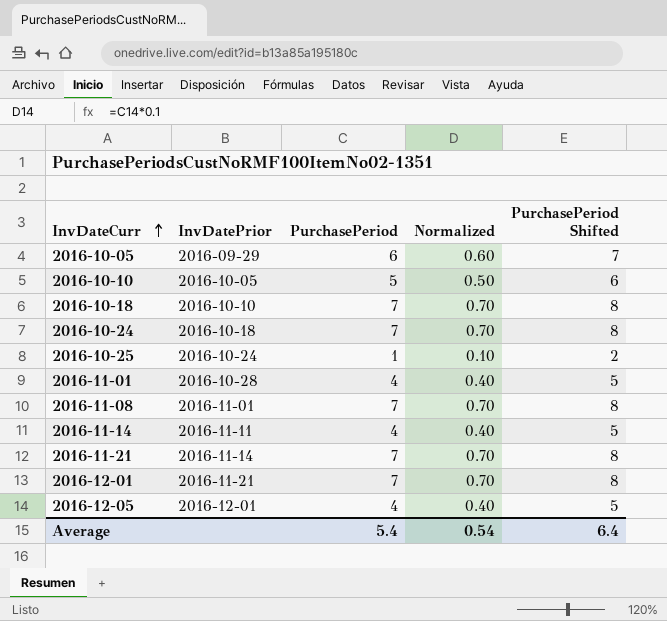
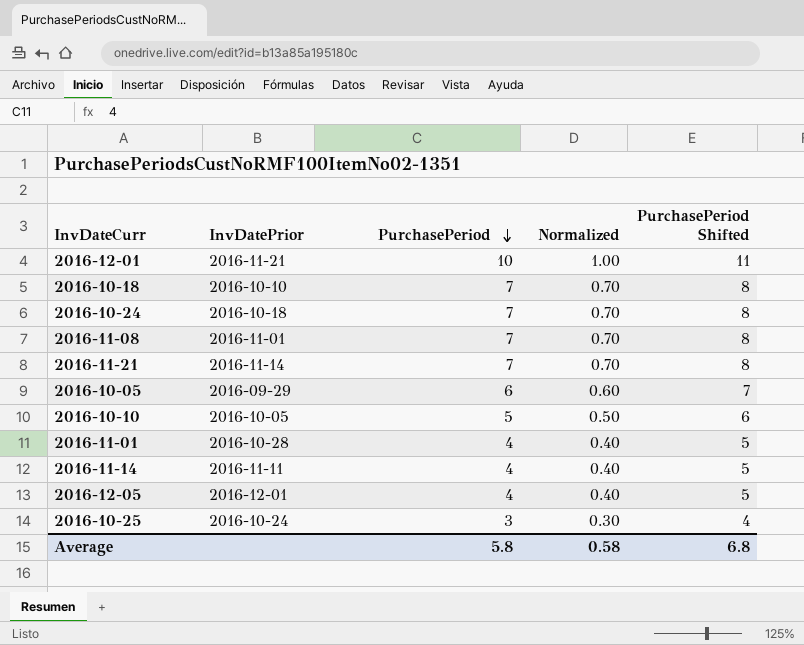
row order: InvDateCurr ascending -> PurchasePeriod descending
2016-12-01 | PurchasePeriod: 7 -> 10
2016-12-01 | Normalized: 0.70 -> 1.00
2016-12-01 | PurchasePeriod Shifted: 8 -> 11
2016-10-25 | PurchasePeriod: 1 -> 3
2016-10-25 | Normalized: 0.10 -> 0.30
2016-10-25 | PurchasePeriod Shifted: 2 -> 4
Average | PurchasePeriod: 5.4 -> 5.8
Average | Normalized: 0.54 -> 0.58
Average | PurchasePeriod Shifted: 6.4 -> 6.8

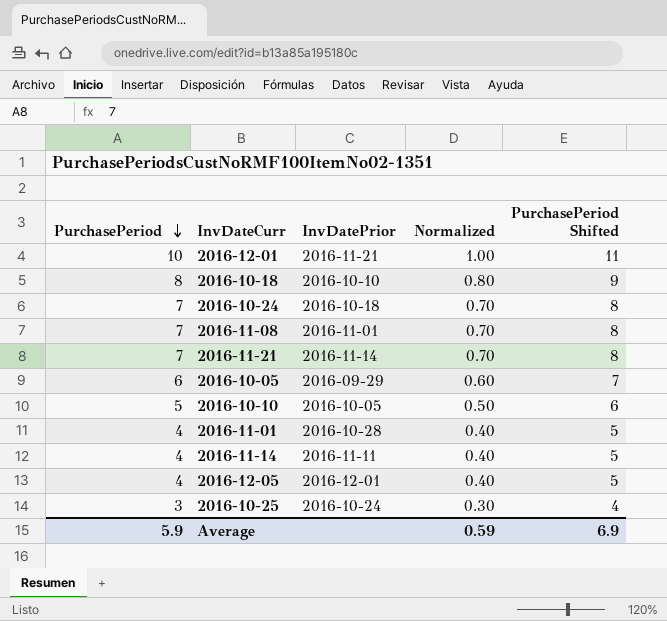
column PurchasePeriod | position: 3 -> 1
2016-10-18 | PurchasePeriod: 7 -> 8
2016-10-18 | Normalized: 0.70 -> 0.80
2016-10-18 | PurchasePeriod Shifted: 8 -> 9
Average | PurchasePeriod: 5.8 -> 5.9
Average | Normalized: 0.58 -> 0.59
Average | PurchasePeriod Shifted: 6.8 -> 6.9

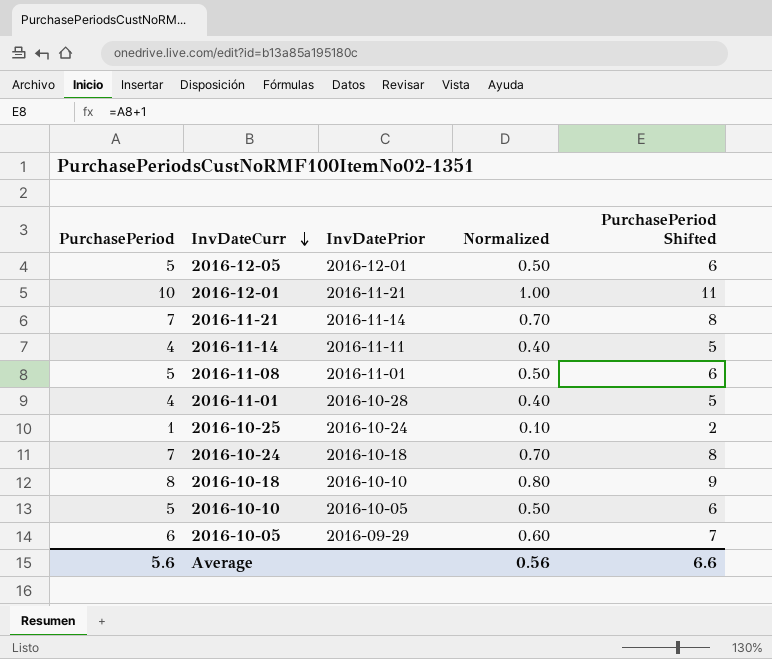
row order: PurchasePeriod descending -> InvDateCurr descending
2016-12-05 | PurchasePeriod: 4 -> 5
2016-12-05 | Normalized: 0.40 -> 0.50
2016-12-05 | PurchasePeriod Shifted: 5 -> 6
2016-11-08 | PurchasePeriod: 7 -> 5
2016-11-08 | Normalized: 0.70 -> 0.50
2016-11-08 | PurchasePeriod Shifted: 8 -> 6
2016-10-25 | PurchasePeriod: 3 -> 1
2016-10-25 | Normalized: 0.30 -> 0.10
2016-10-25 | PurchasePeriod Shifted: 4 -> 2
Average | PurchasePeriod: 5.9 -> 5.6
Average | Normalized: 0.59 -> 0.56
Average | PurchasePeriod Shifted: 6.9 -> 6.6

